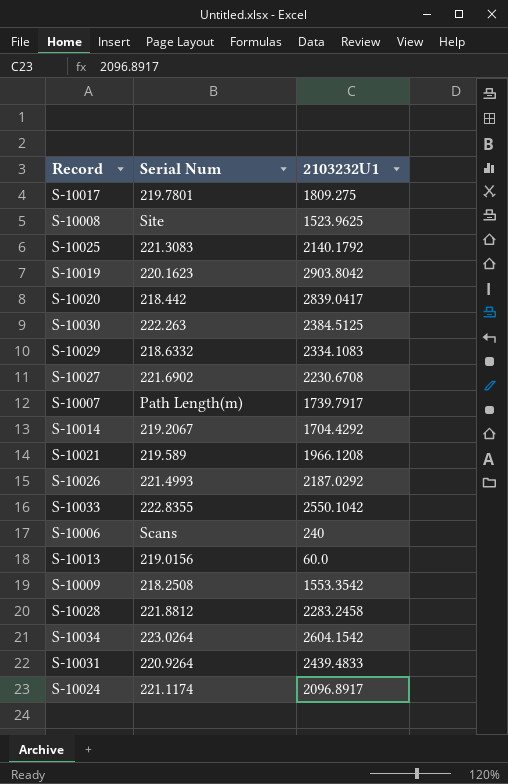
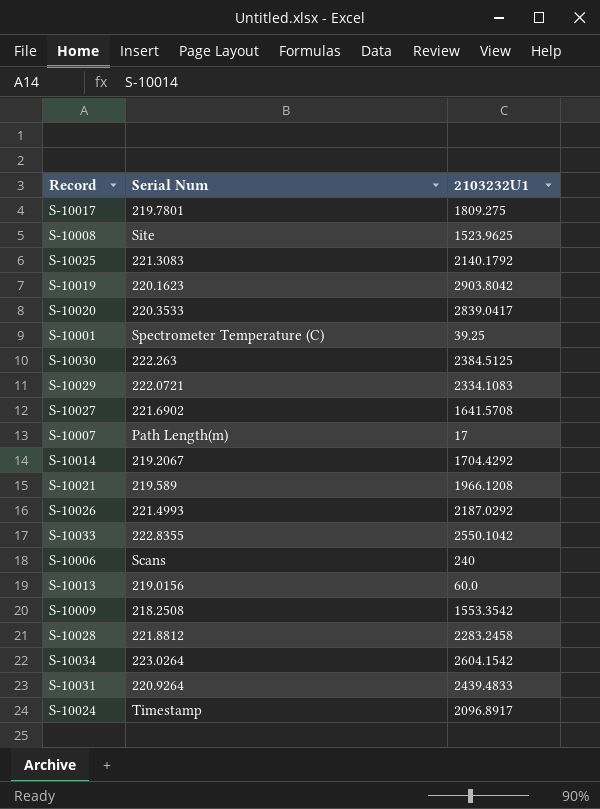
S-10020 | Serial Num: 218.442 -> 220.3533
row S-10001: none -> Spectrometer Temperature (C) | 39.25
S-10029 | Serial Num: 218.6332 -> 222.0721
S-10027 | 2103232U1: 2230.6708 -> 1641.5708
S-10007 | 2103232U1: 1739.7917 -> 17
S-10024 | Serial Num: 221.1174 -> Timestamp

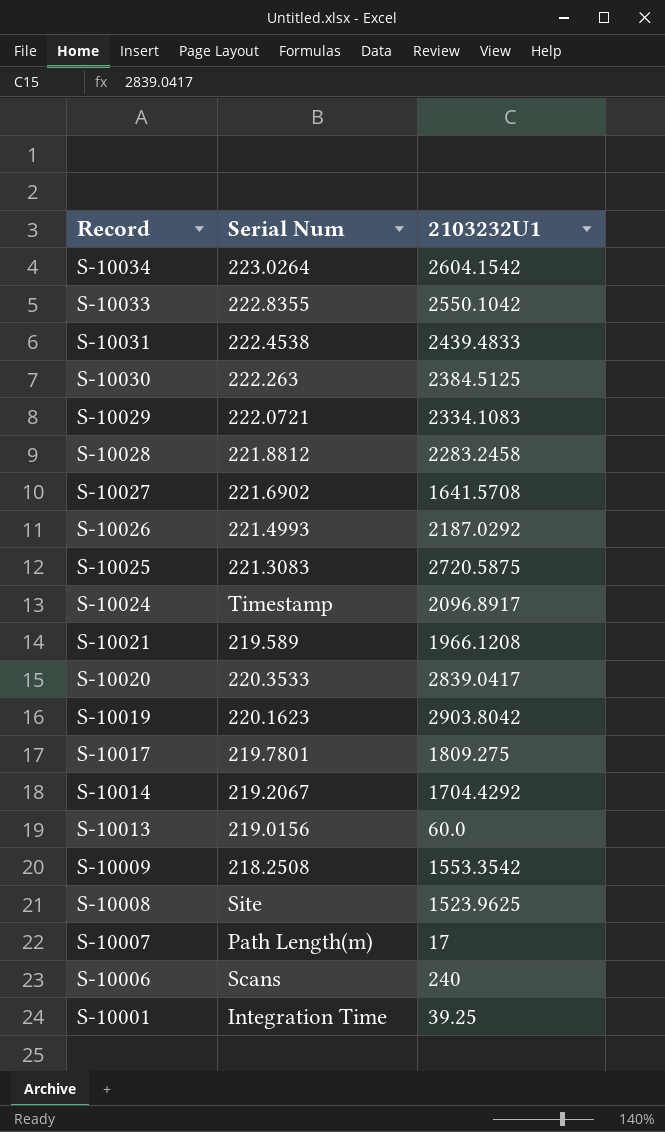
row order: none -> Record descending
S-10031 | Serial Num: 220.9264 -> 222.4538
S-10025 | 2103232U1: 2140.1792 -> 2720.5875
S-10001 | Serial Num: Spectrometer Temperature (C) -> Integration Time

